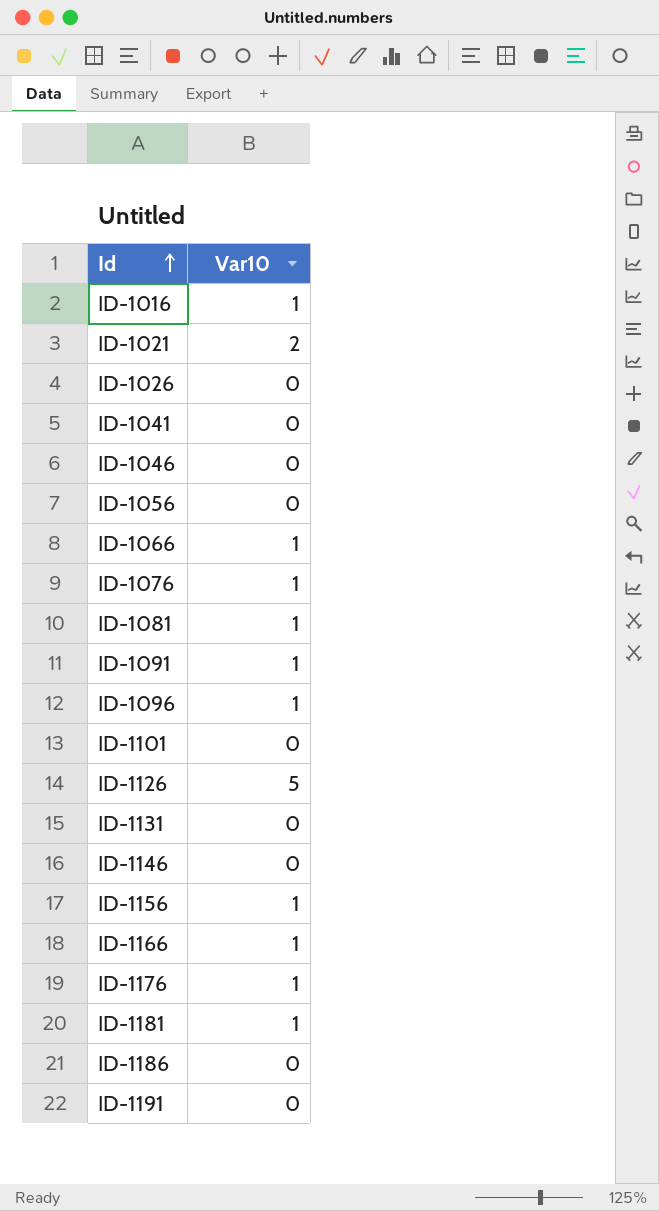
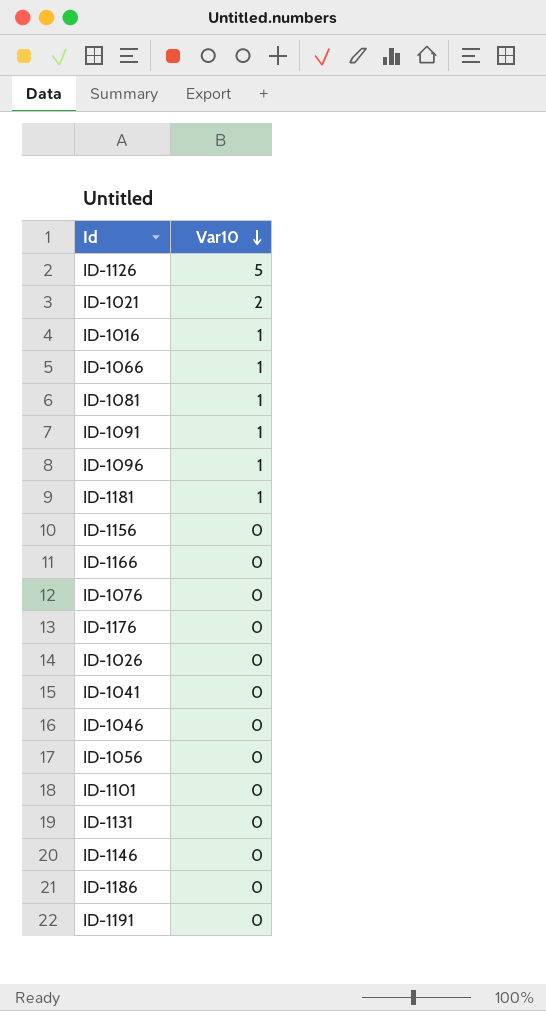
row order: Id ascending -> Var10 descending
ID-1156 | Var10: 1 -> 0
ID-1166 | Var10: 1 -> 0
ID-1076 | Var10: 1 -> 0
ID-1176 | Var10: 1 -> 0

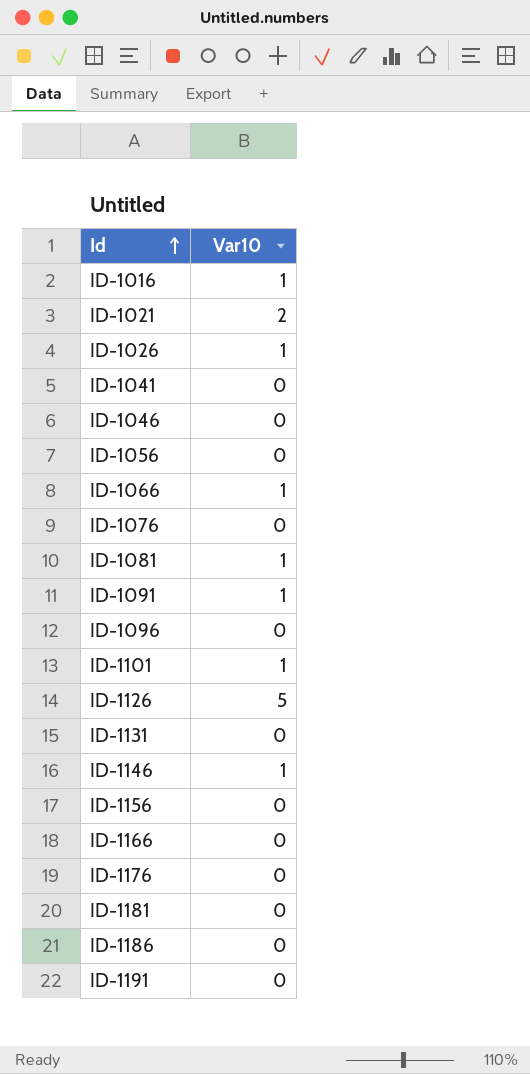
row order: Var10 descending -> Id ascending
ID-1026 | Var10: 0 -> 1
ID-1096 | Var10: 1 -> 0
ID-1101 | Var10: 0 -> 1
ID-1146 | Var10: 0 -> 1
ID-1181 | Var10: 1 -> 0

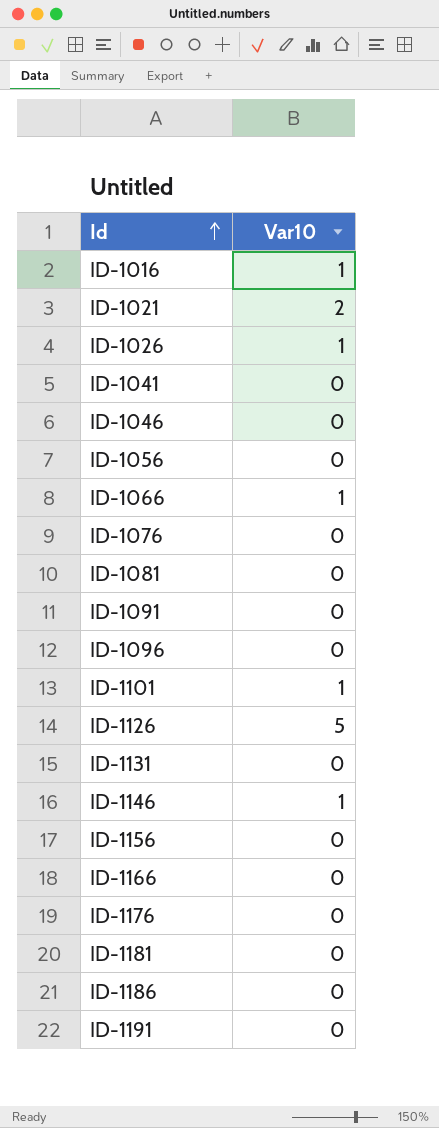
ID-1081 | Var10: 1 -> 0
ID-1091 | Var10: 1 -> 0

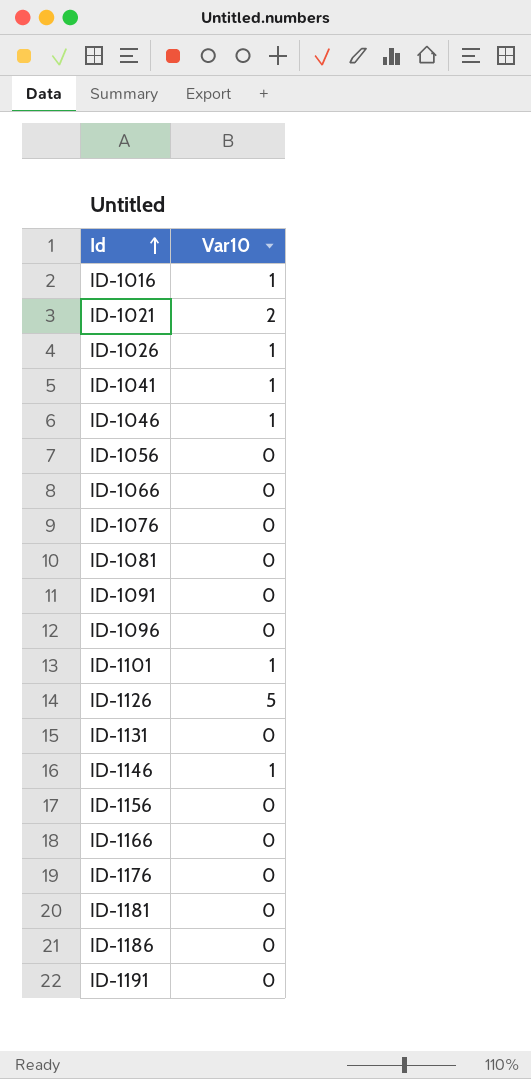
ID-1041 | Var10: 0 -> 1
ID-1046 | Var10: 0 -> 1
ID-1066 | Var10: 1 -> 0

